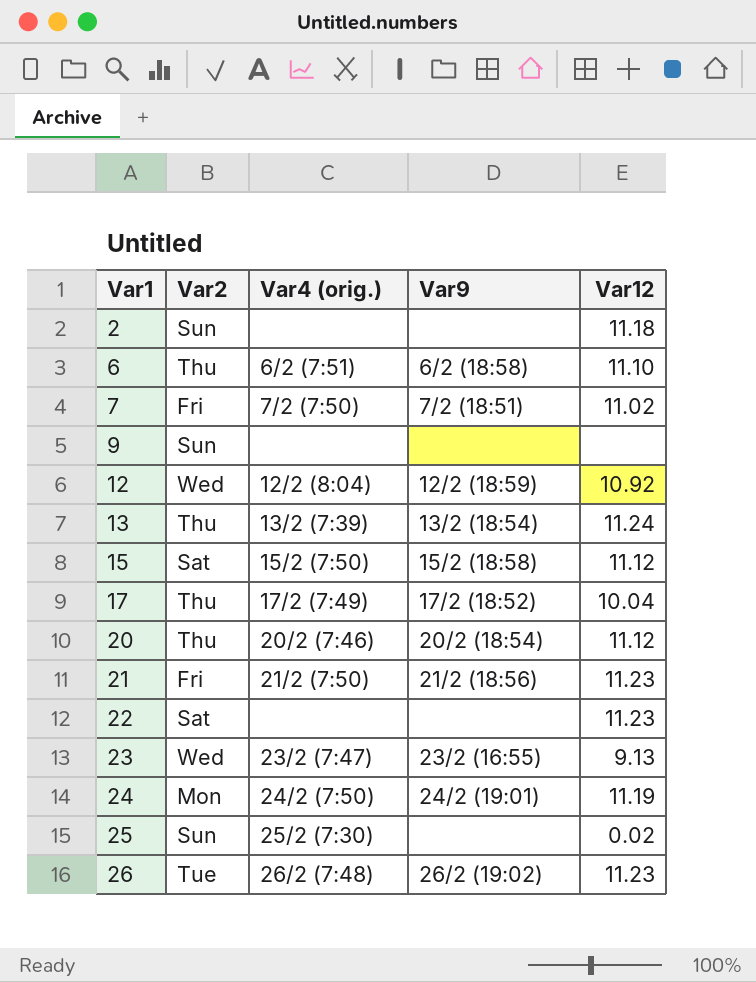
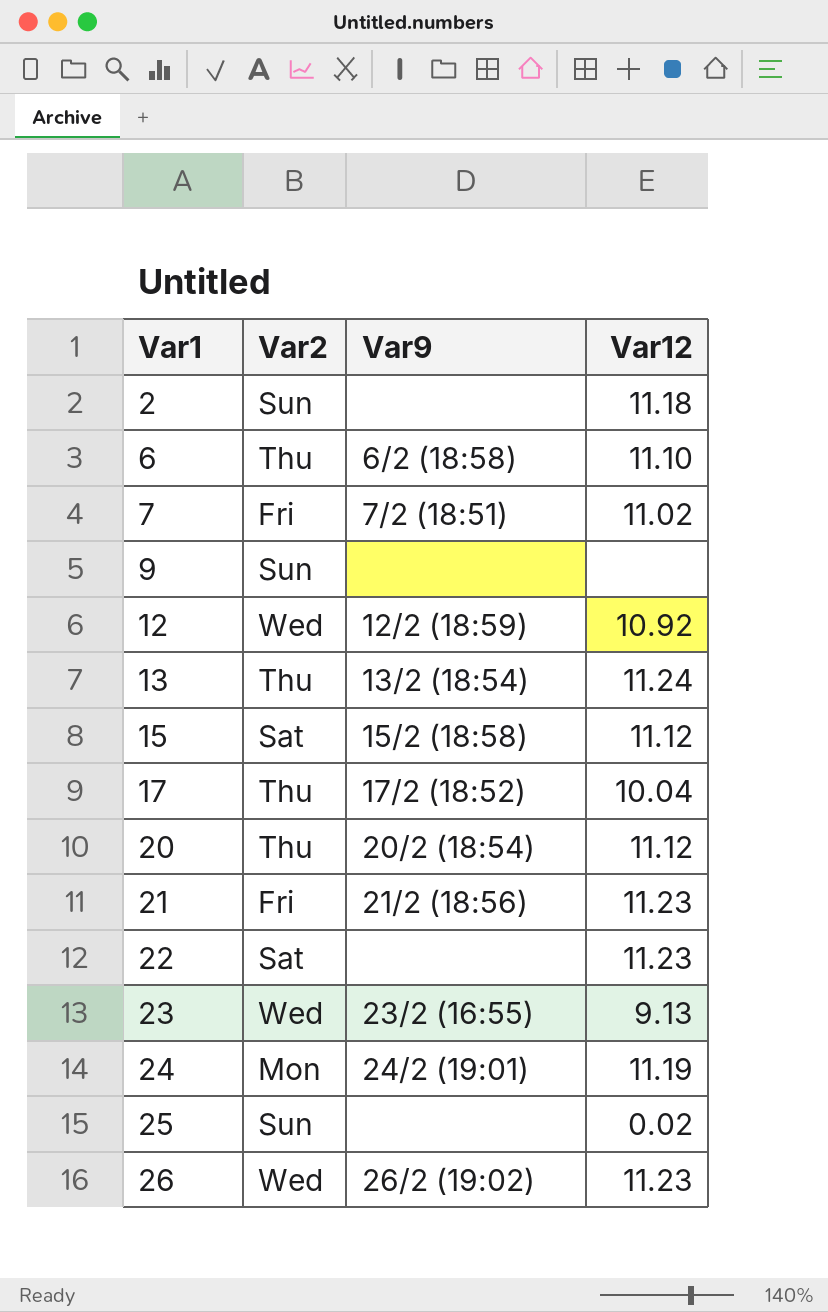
column Var4 (orig.) | position: 3 -> none
26 | Var2: Tue -> Wed

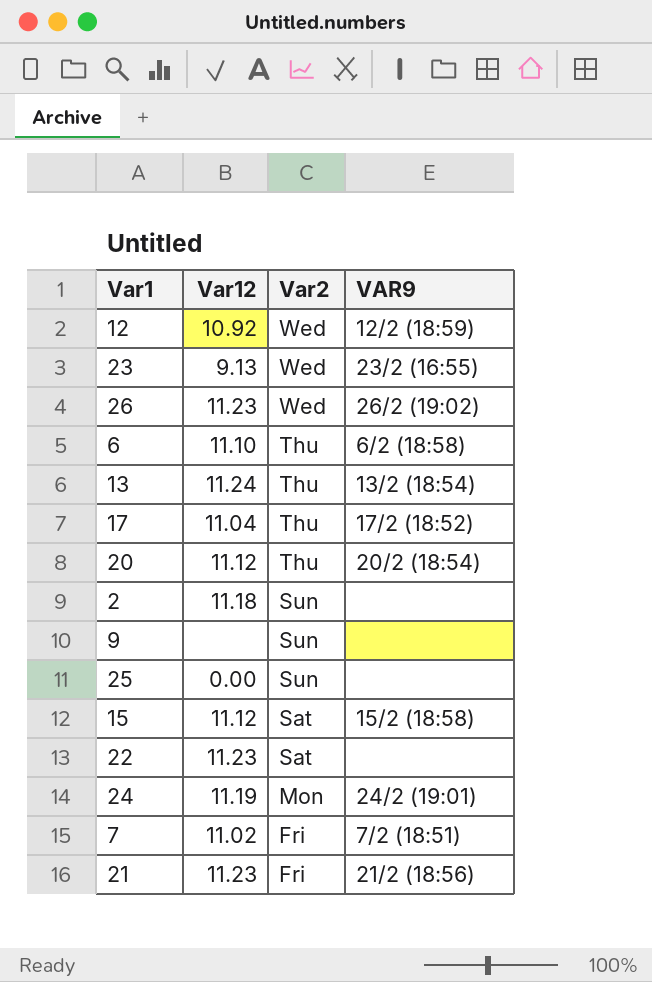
row order: Var1 ascending -> Var2 descending
column Var12 | position: 4 -> 2
column name: Var9 -> VAR9
17 | Var12: 10.04 -> 11.04
25 | Var12: 0.02 -> 0.00

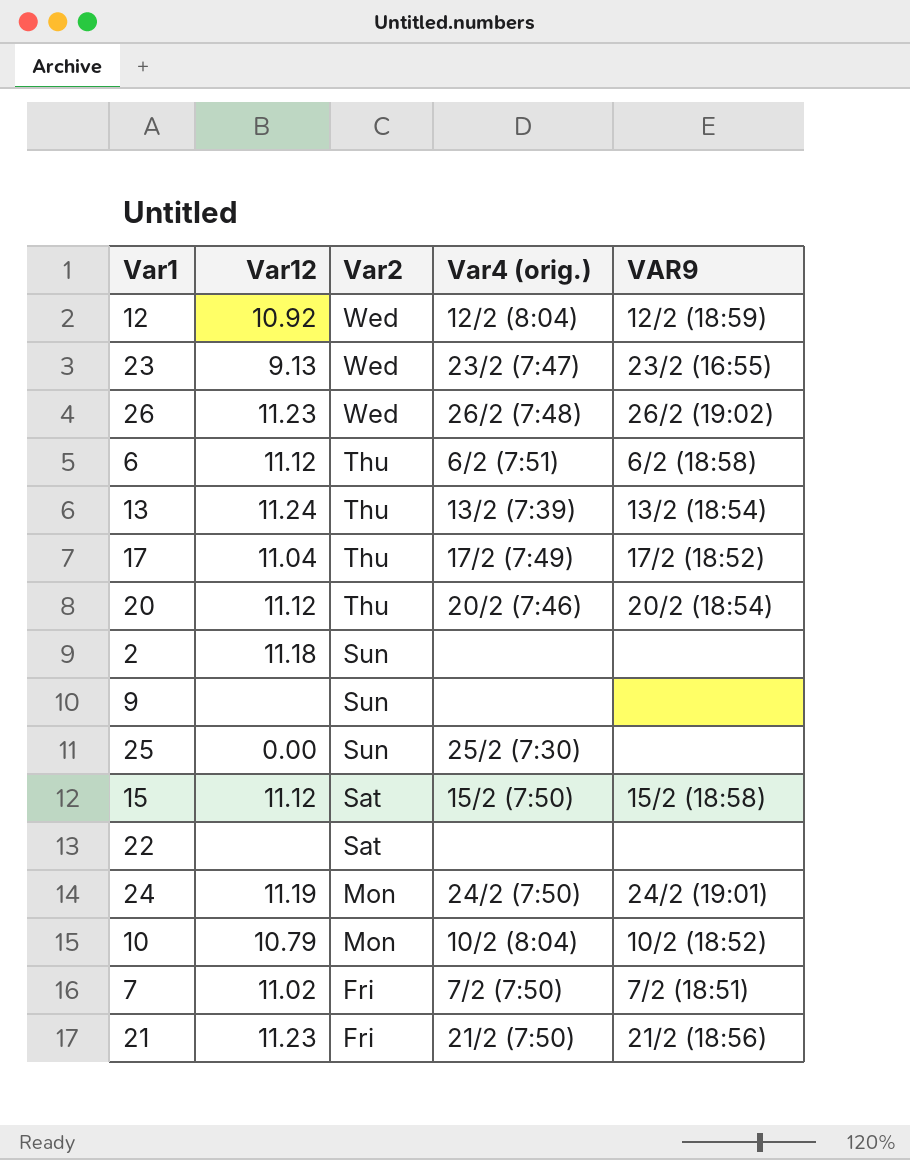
column Var4 (orig.) | position: none -> 4
6 | Var12: 11.10 -> 11.12
22 | Var12: 11.23 -> none
row 10: none -> 10.79 | Mon | 10/2 (8:04) | 10/2 (18:52)

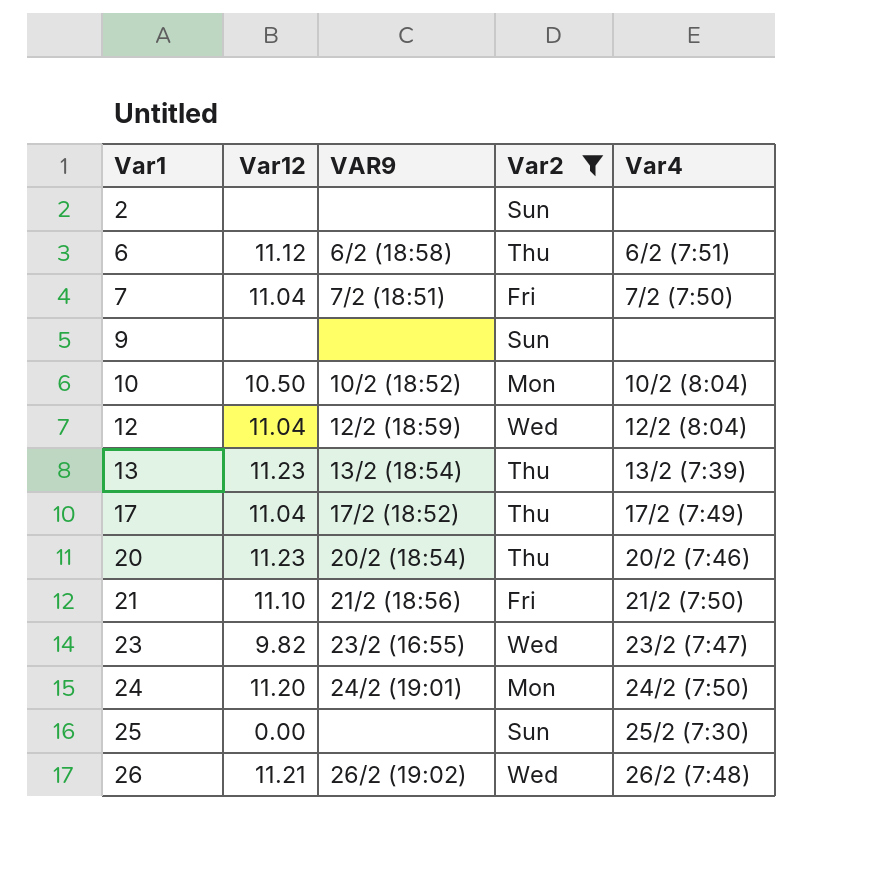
filter: none -> Var2 != Sat
row order: Var2 descending -> Var1 ascending
column VAR9 | position: 5 -> 3
column name: Var4 (orig.) -> Var4
2 | Var12: 11.18 -> none
7 | Var12: 11.02 -> 11.04
10 | Var12: 10.79 -> 10.50
12 | Var12: 10.92 -> 11.04
13 | Var12: 11.24 -> 11.23
20 | Var12: 11.12 -> 11.23
21 | Var12: 11.23 -> 11.10
23 | Var12: 9.13 -> 9.82
24 | Var12: 11.19 -> 11.20
26 | Var12: 11.23 -> 11.21

